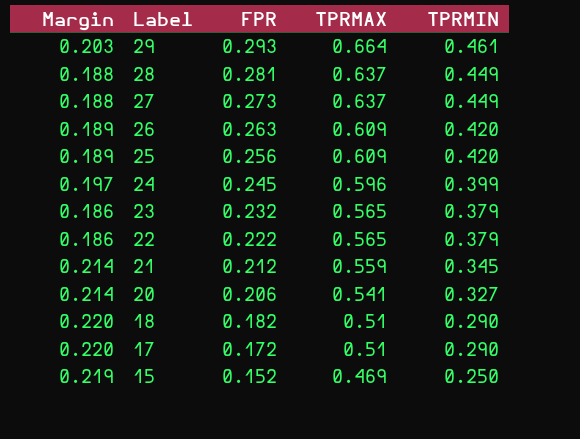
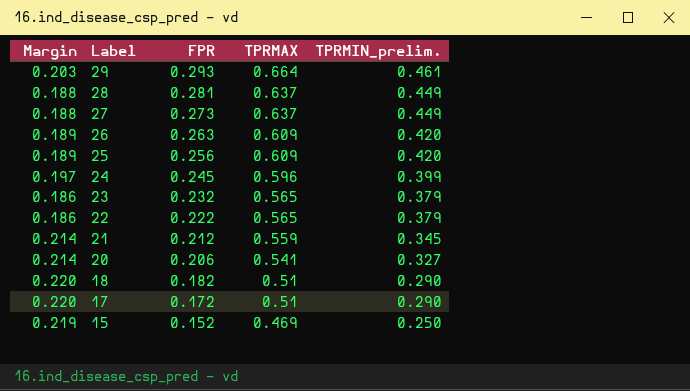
column name: TPRMIN -> TPRMIN_prelim.

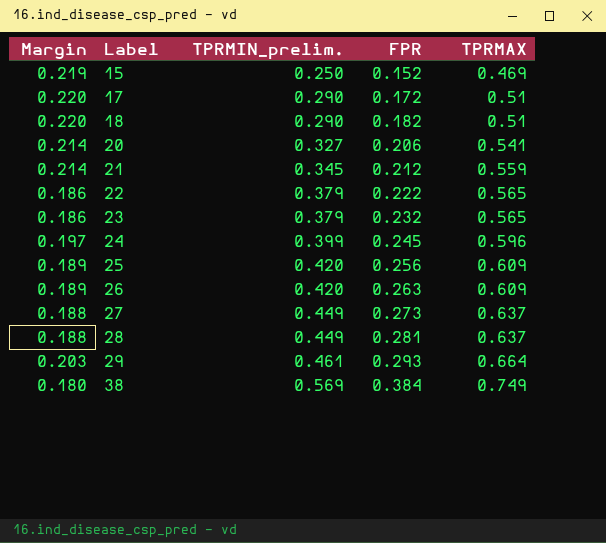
row order: Label descending -> Label ascending
column TPRMIN_prelim. | position: 5 -> 3
row 38: none -> 0.180 | 0.569 | 0.384 | 0.749

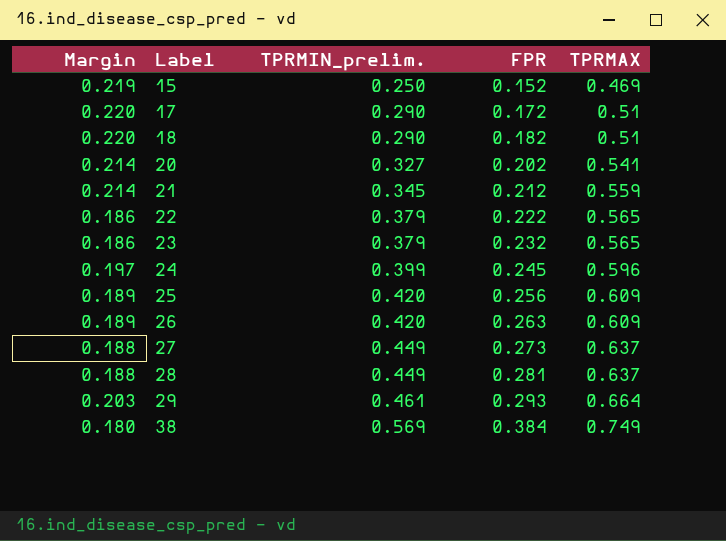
20 | FPR: 0.206 -> 0.202

